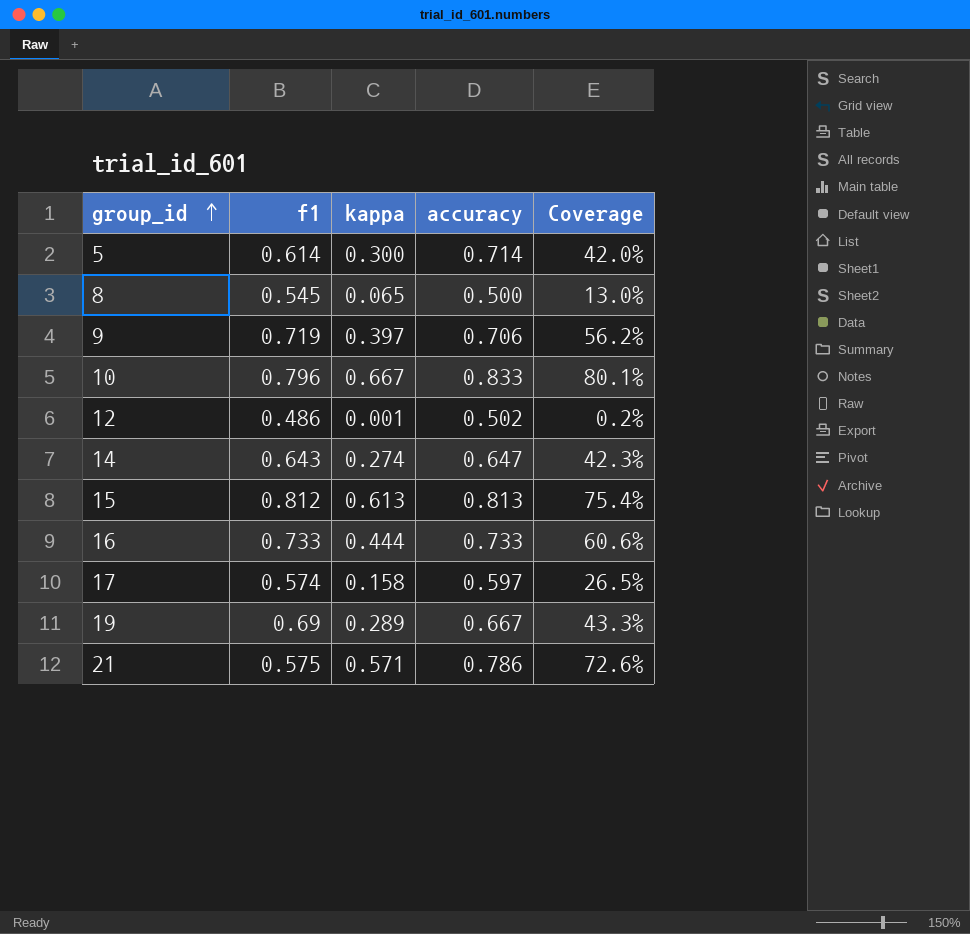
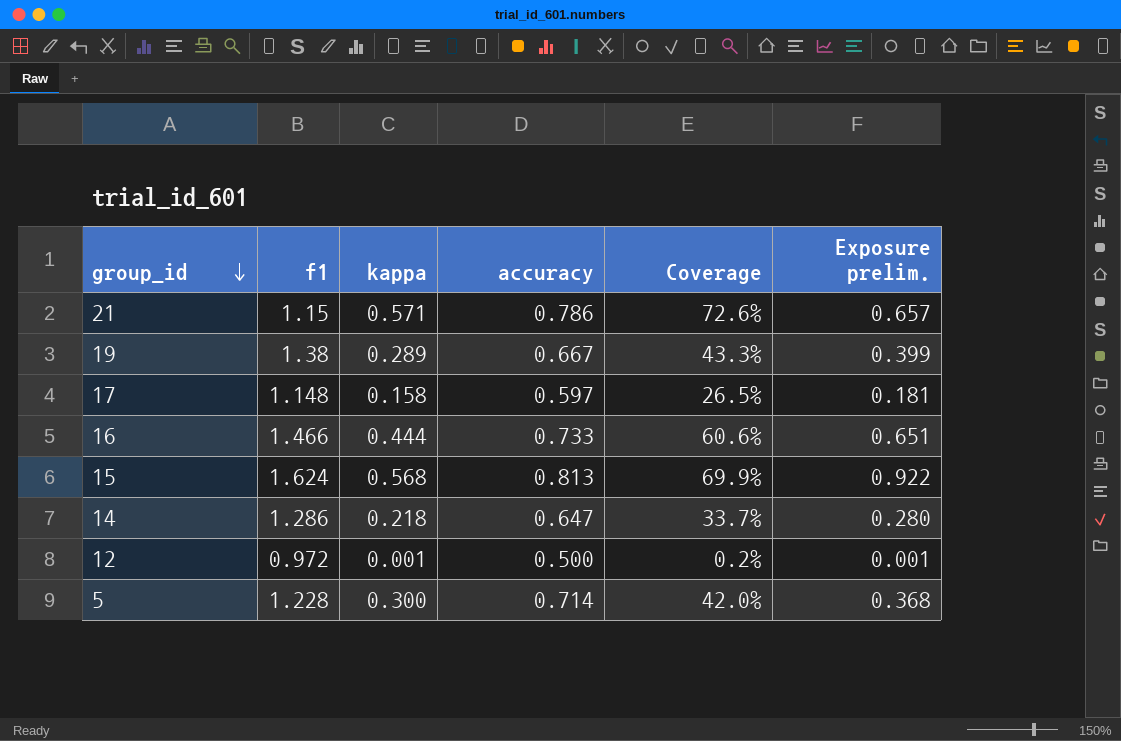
row order: group_id ascending -> group_id descending
column Exposure prelim. | formula: none -> [f1] * [kappa]
row 8: 0.545 | 0.065 | 0.500 | 13.0% -> none
row 9: 0.719 | 0.397 | 0.706 | 56.2% -> none
row 10: 0.796 | 0.667 | 0.833 | 80.1% -> none
21 | f1: 0.575 -> 1.15
19 | f1: 0.69 -> 1.38
17 | f1: 0.574 -> 1.148
16 | f1: 0.733 -> 1.466
15 | f1: 0.812 -> 1.624
15 | kappa: 0.613 -> 0.568
15 | Coverage: 75.4% -> 69.9%
14 | f1: 0.643 -> 1.286
14 | kappa: 0.274 -> 0.218
14 | Coverage: 42.3% -> 33.7%
12 | f1: 0.486 -> 0.972
12 | accuracy: 0.502 -> 0.500
5 | f1: 0.614 -> 1.228

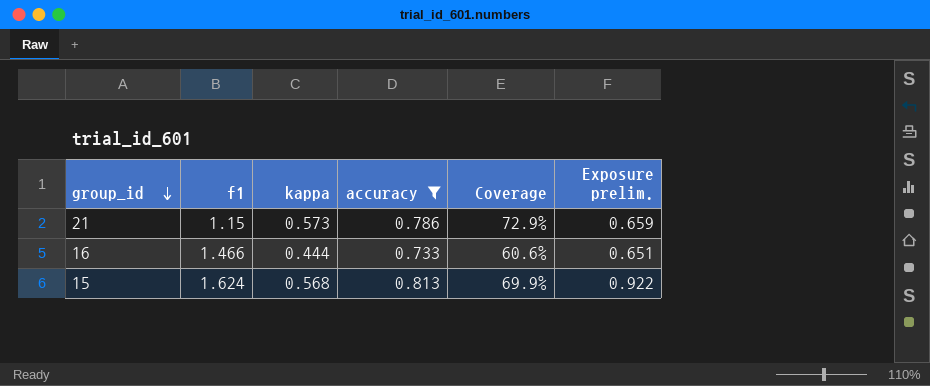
filter: none -> accuracy >= 0.733
21 | kappa: 0.571 -> 0.573
21 | Coverage: 72.6% -> 72.9%
21 | Exposure prelim.: 0.657 -> 0.659

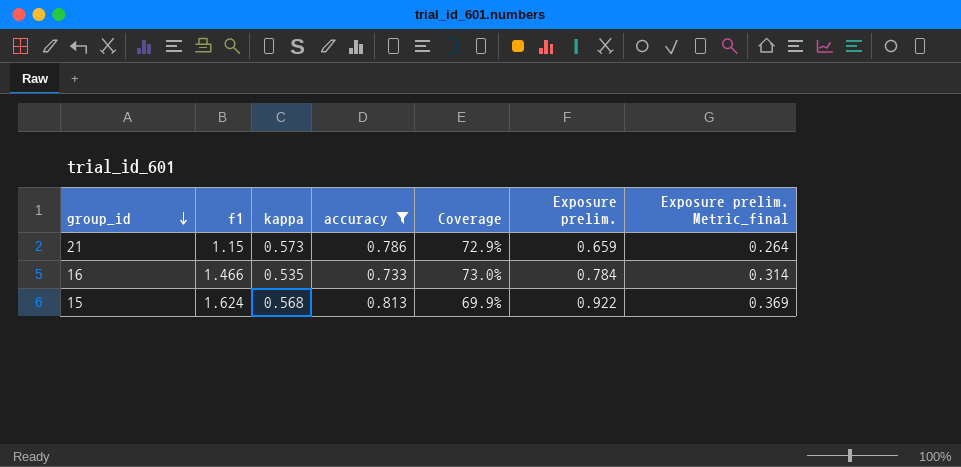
column Exposure prelim. Metric_final | formula: none -> [Exposure prelim.] * 0.4
16 | kappa: 0.444 -> 0.535
16 | Coverage: 60.6% -> 73.0%
16 | Exposure prelim.: 0.651 -> 0.784

